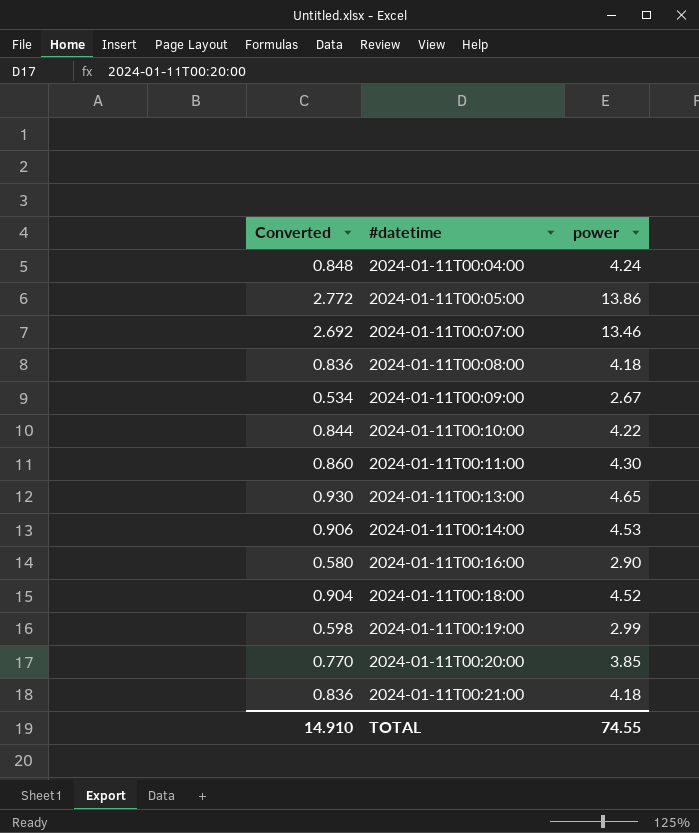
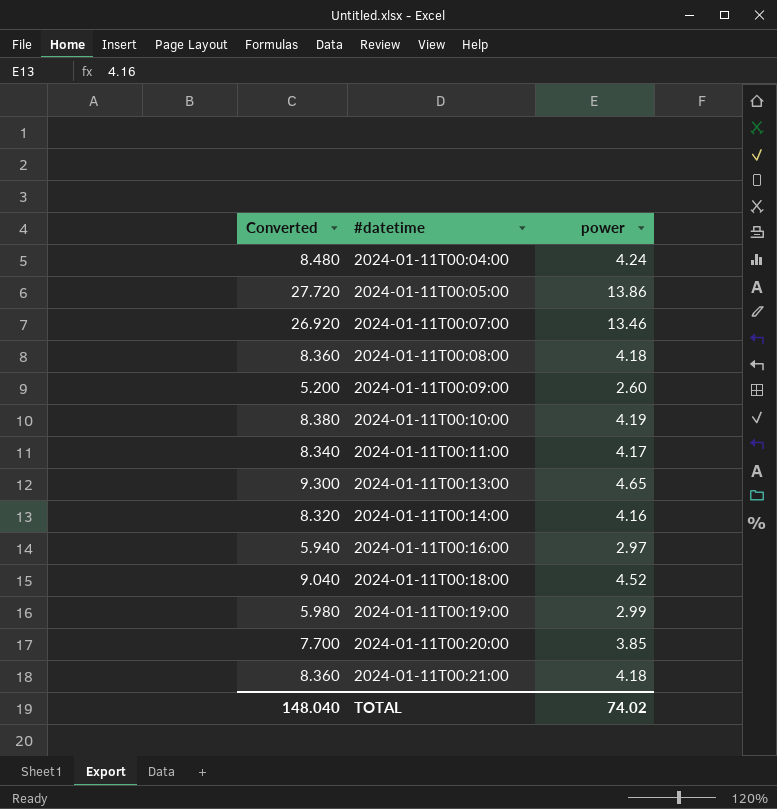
column Converted | formula: [power] * 0.2 -> [power] * 2
2024-01-11T00:09:00 | power: 2.67 -> 2.60
2024-01-11T00:10:00 | power: 4.22 -> 4.19
2024-01-11T00:11:00 | power: 4.30 -> 4.17
2024-01-11T00:14:00 | power: 4.53 -> 4.16
2024-01-11T00:16:00 | power: 2.90 -> 2.97
TOTAL | Converted: 14.910 -> 148.040
TOTAL | power: 74.55 -> 74.02

